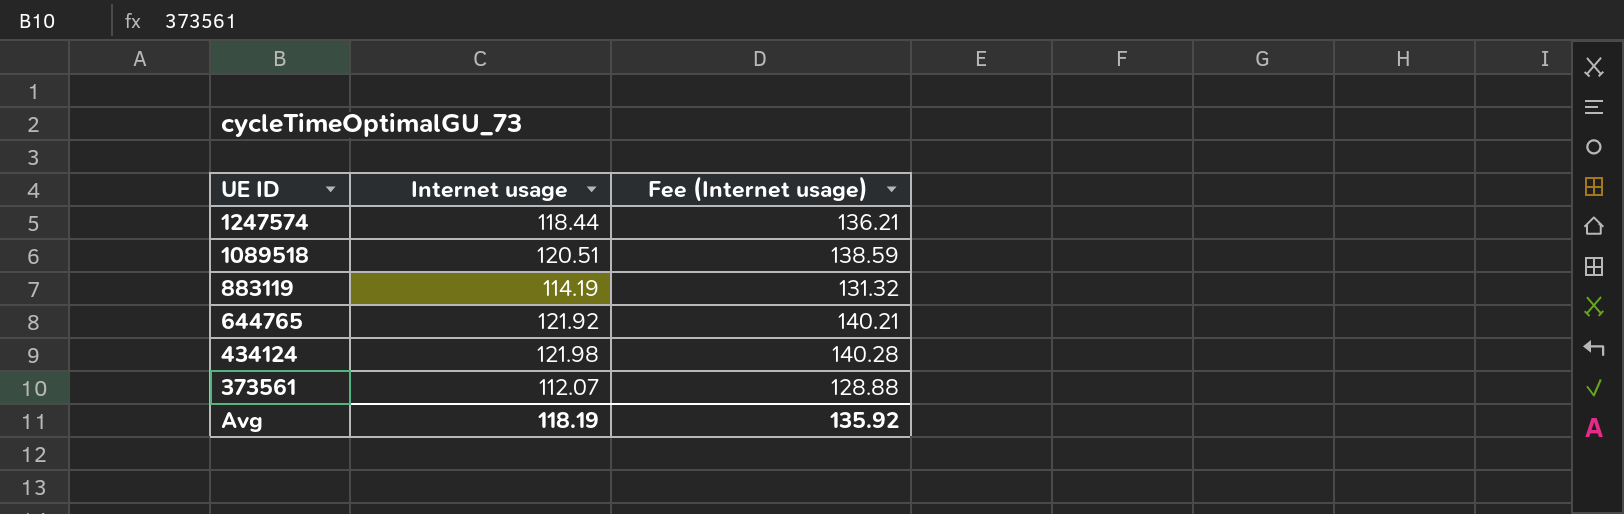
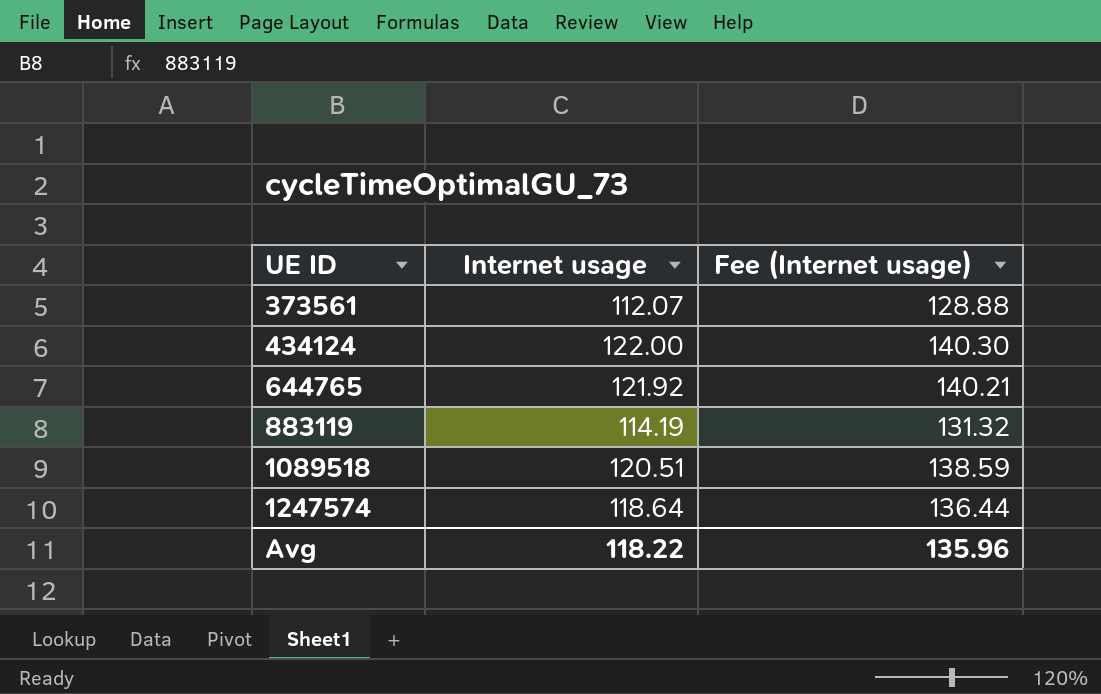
row order: UE ID descending -> UE ID ascending
434124 | Internet usage: 121.98 -> 122.00
434124 | Fee (Internet usage): 140.28 -> 140.30
1247574 | Internet usage: 118.44 -> 118.64
1247574 | Fee (Internet usage): 136.21 -> 136.44
Avg | Internet usage: 118.19 -> 118.22
Avg | Fee (Internet usage): 135.92 -> 135.96

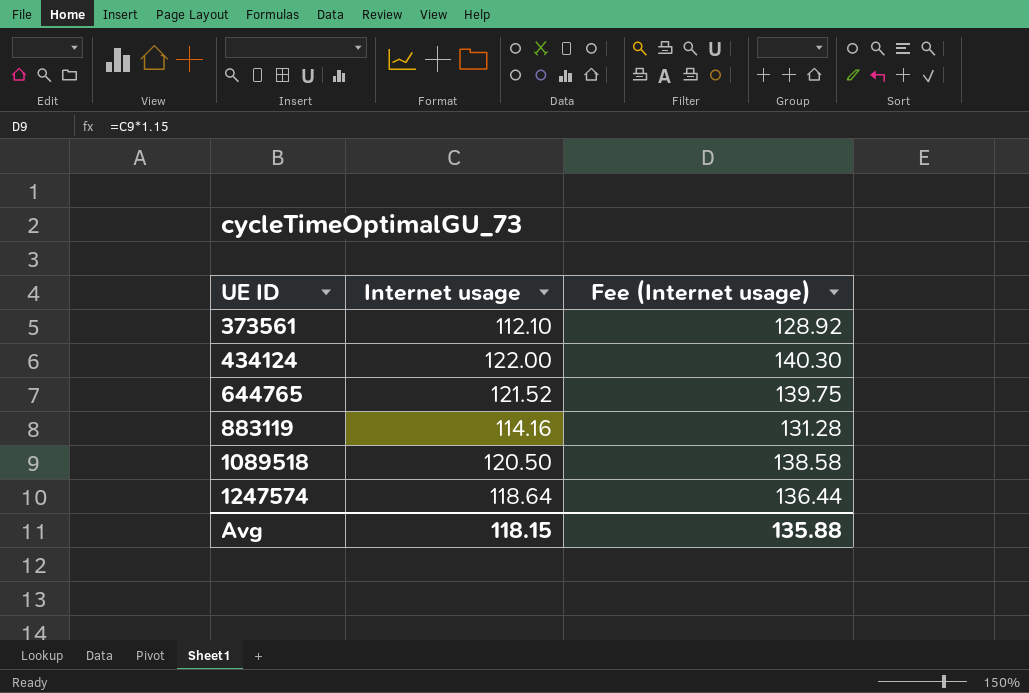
373561 | Internet usage: 112.07 -> 112.10
373561 | Fee (Internet usage): 128.88 -> 128.92
644765 | Internet usage: 121.92 -> 121.52
644765 | Fee (Internet usage): 140.21 -> 139.75
883119 | Internet usage: 114.19 -> 114.16
883119 | Fee (Internet usage): 131.32 -> 131.28
1089518 | Internet usage: 120.51 -> 120.50
1089518 | Fee (Internet usage): 138.59 -> 138.58
Avg | Internet usage: 118.22 -> 118.15
Avg | Fee (Internet usage): 135.96 -> 135.88

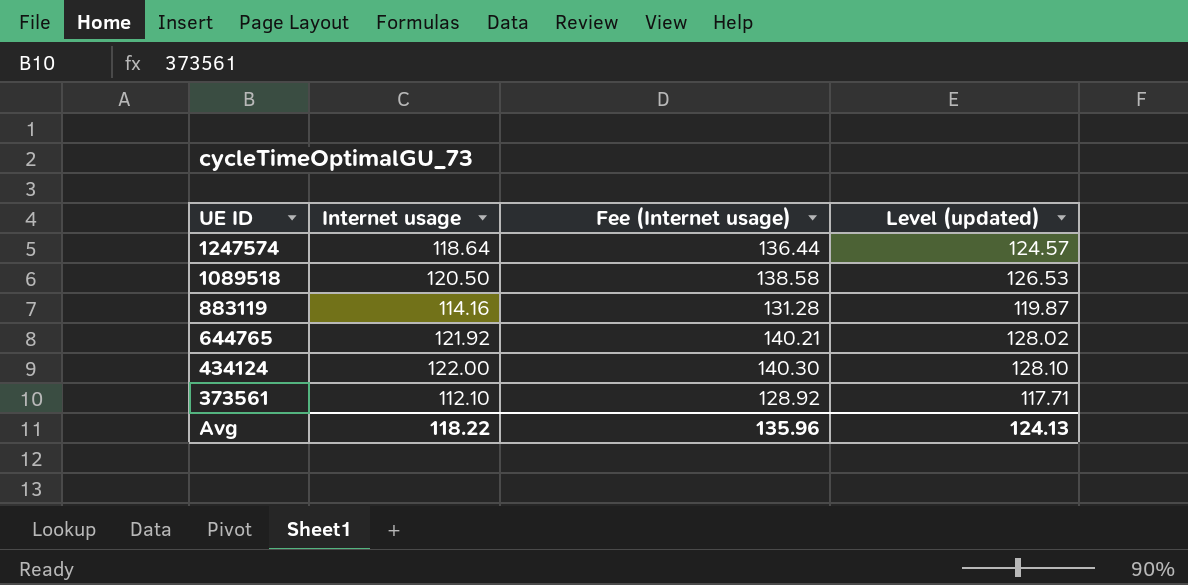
row order: UE ID ascending -> UE ID descending
column Level (updated) | formula: none -> [Internet usage] * 1.05
644765 | Internet usage: 121.52 -> 121.92
644765 | Fee (Internet usage): 139.75 -> 140.21
Avg | Internet usage: 118.15 -> 118.22
Avg | Fee (Internet usage): 135.88 -> 135.96

